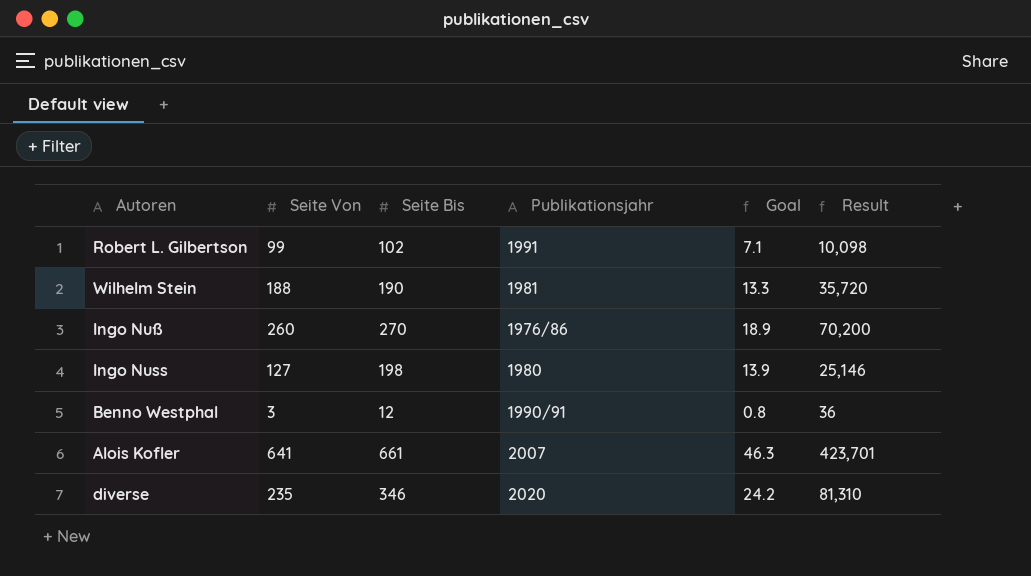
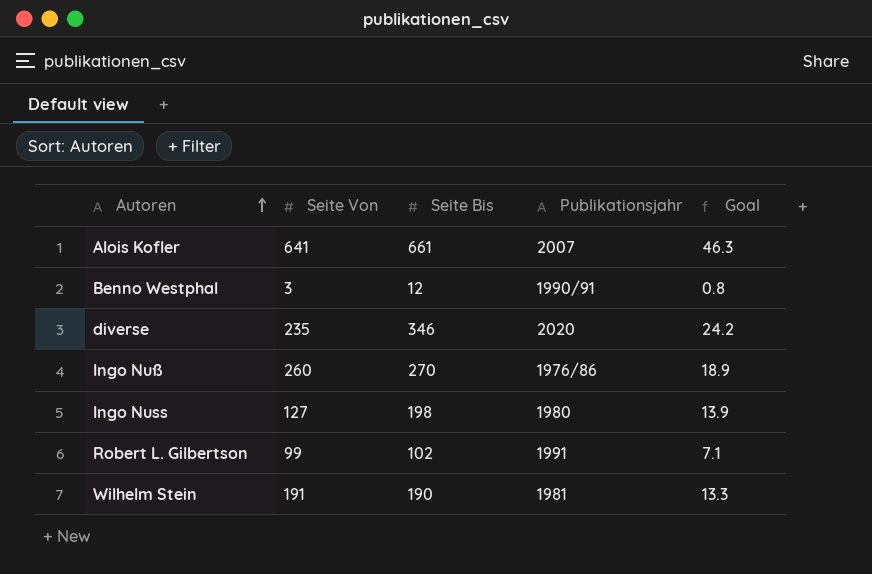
row order: none -> Autoren ascending
column Result | formula: [Seite Von] * [Seite Bis] -> none
Wilhelm Stein | Seite Von: 188 -> 191

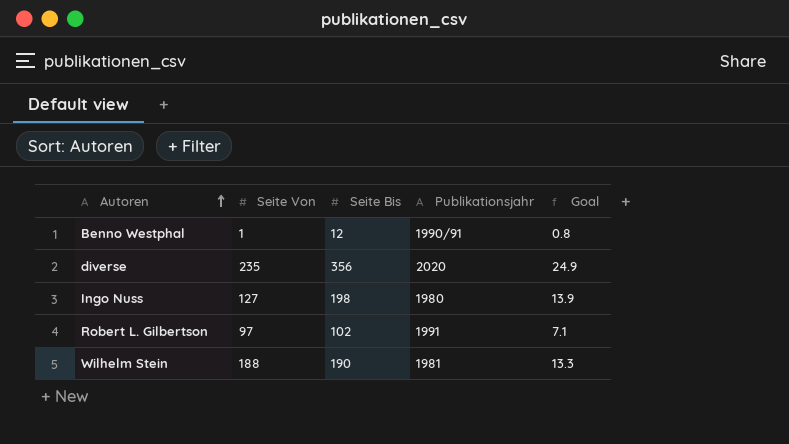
row Alois Kofler: 641 | 661 | 2007 | 46.3 -> none
row Ingo Nuß: 260 | 270 | 1976/86 | 18.9 -> none
Benno Westphal | Seite Von: 3 -> 1
diverse | Seite Bis: 346 -> 356
diverse | Goal: 24.2 -> 24.9
Robert L. Gilbertson | Seite Von: 99 -> 97
Wilhelm Stein | Seite Von: 191 -> 188

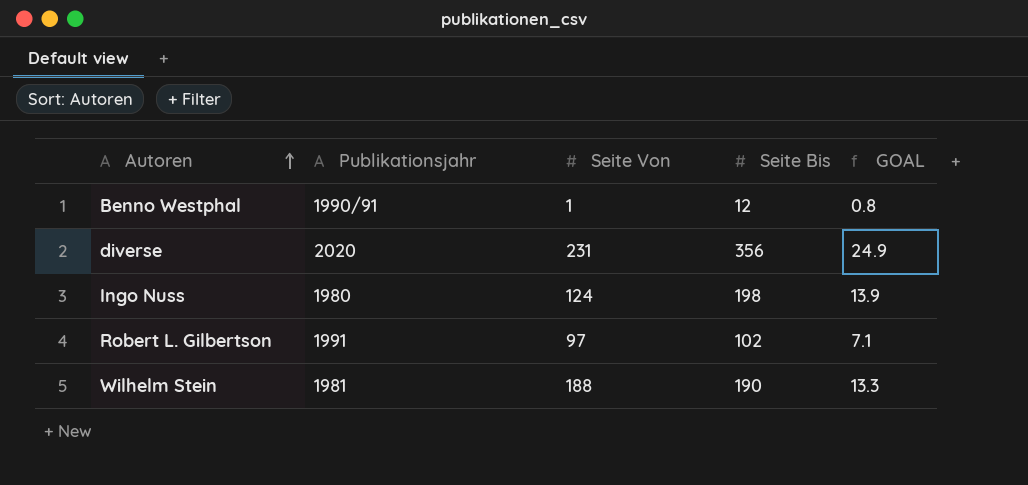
column Publikationsjahr | position: 4 -> 2
column name: Goal -> GOAL
diverse | Seite Von: 235 -> 231
Ingo Nuss | Seite Von: 127 -> 124

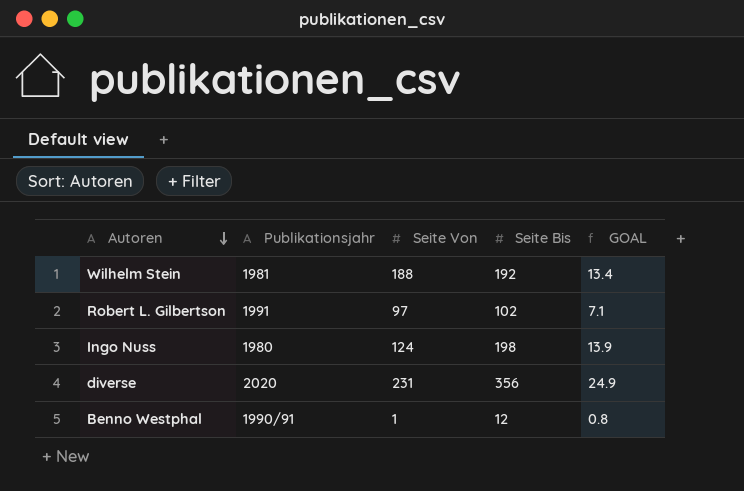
row order: Autoren ascending -> Autoren descending
Wilhelm Stein | Seite Bis: 190 -> 192
Wilhelm Stein | GOAL: 13.3 -> 13.4

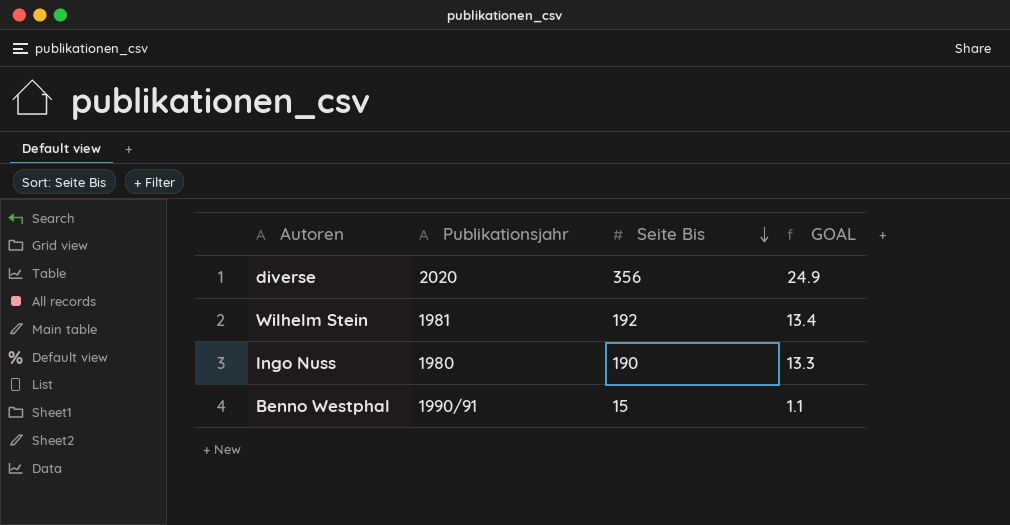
row order: Autoren descending -> Seite Bis descending
column Seite Von | position: 3 -> none
row Robert L. Gilbertson: 1991 | 97 | 102 | 7.1 -> none
Ingo Nuss | Seite Bis: 198 -> 190
Ingo Nuss | GOAL: 13.9 -> 13.3
Benno Westphal | Seite Bis: 12 -> 15
Benno Westphal | GOAL: 0.8 -> 1.1

